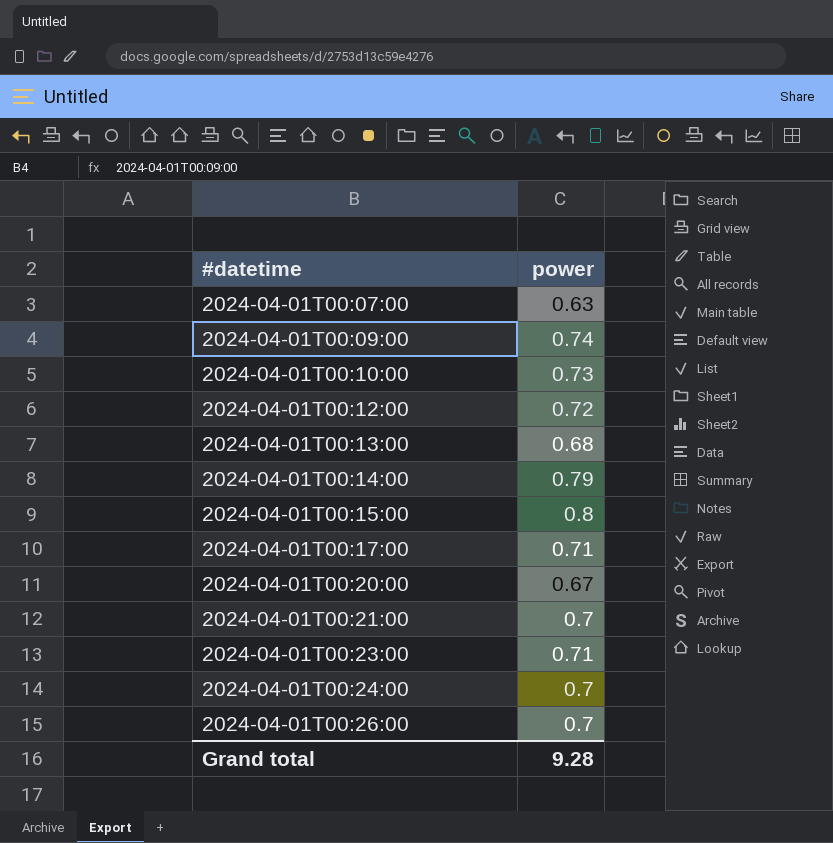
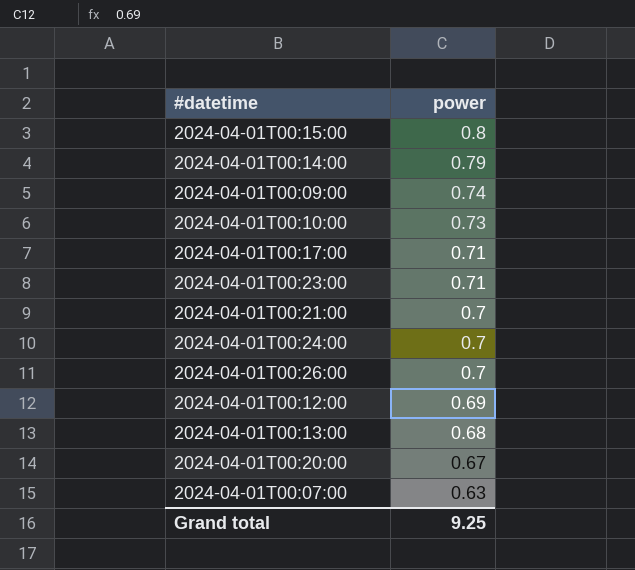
row order: #datetime ascending -> power descending
2024-04-01T00:12:00 | power: 0.72 -> 0.69
Grand total | power: 9.28 -> 9.25

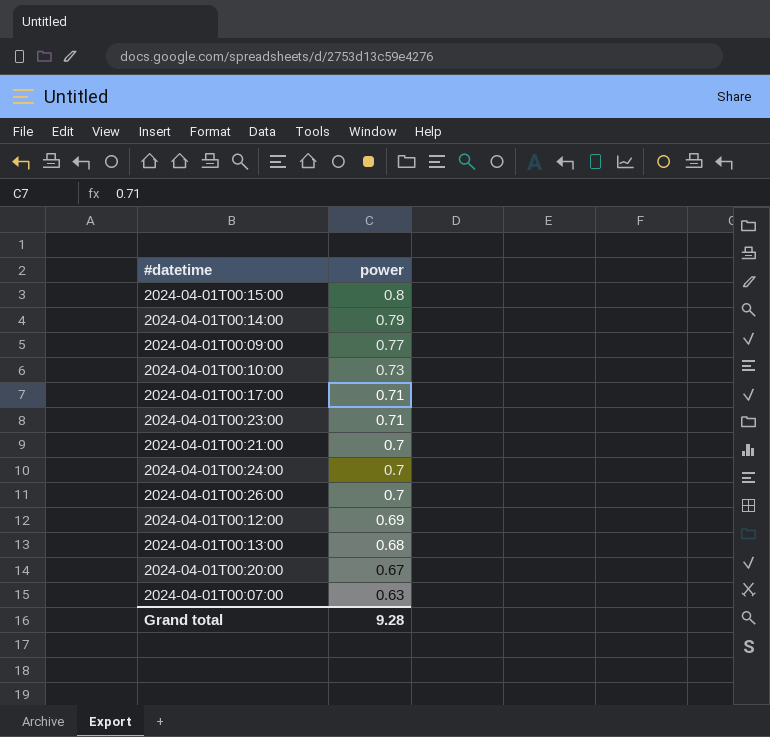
2024-04-01T00:09:00 | power: 0.74 -> 0.77
Grand total | power: 9.25 -> 9.28

